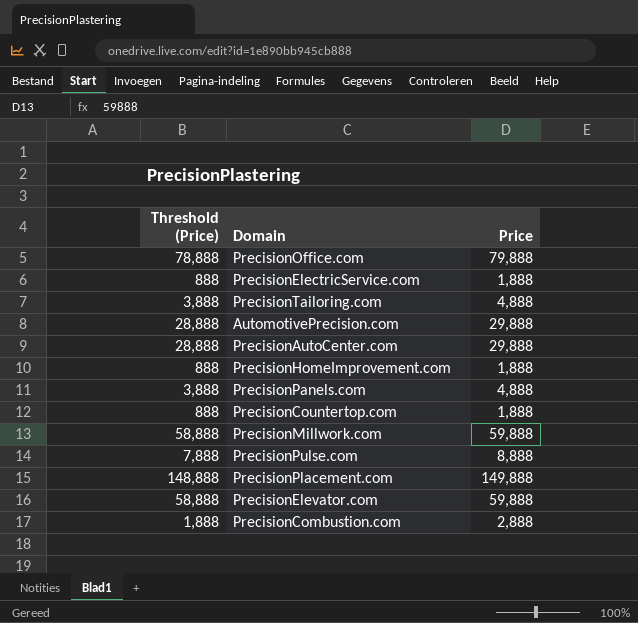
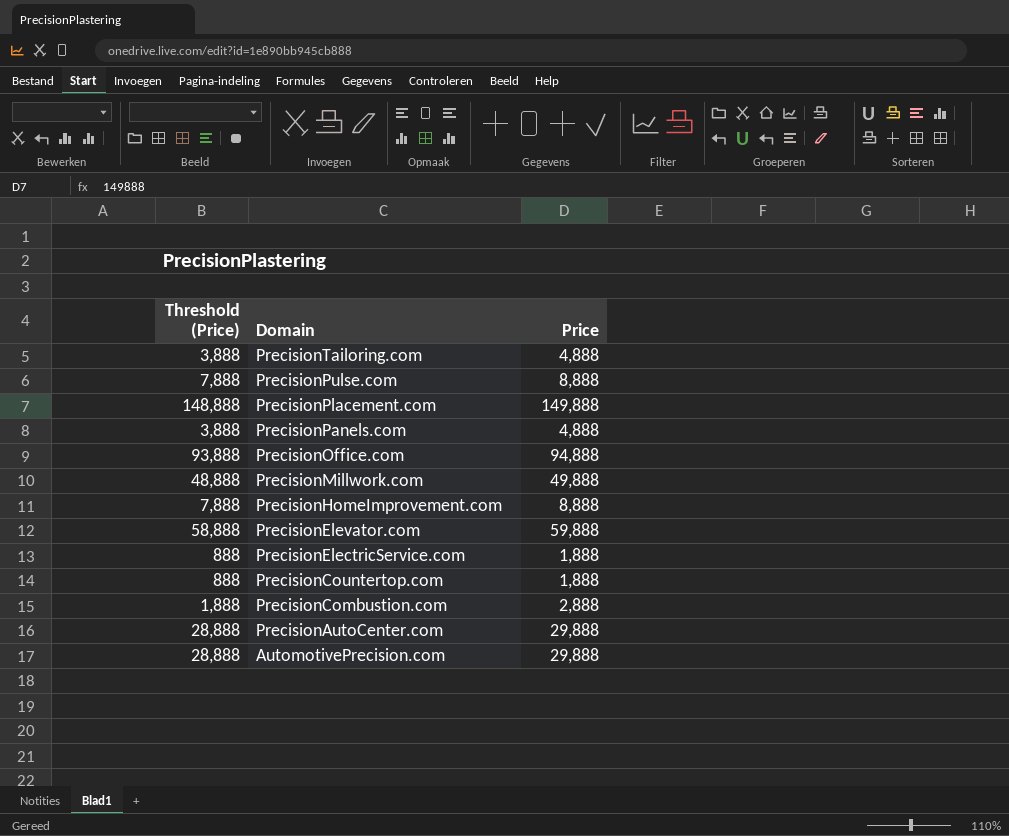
row order: none -> Domain descending
PrecisionOffice.com | Threshold (Price): 78,888 -> 93,888
PrecisionOffice.com | Price: 79,888 -> 94,888
PrecisionMillwork.com | Threshold (Price): 58,888 -> 48,888
PrecisionMillwork.com | Price: 59,888 -> 49,888
PrecisionHomeImprovement.com | Threshold (Price): 888 -> 7,888
PrecisionHomeImprovement.com | Price: 1,888 -> 8,888

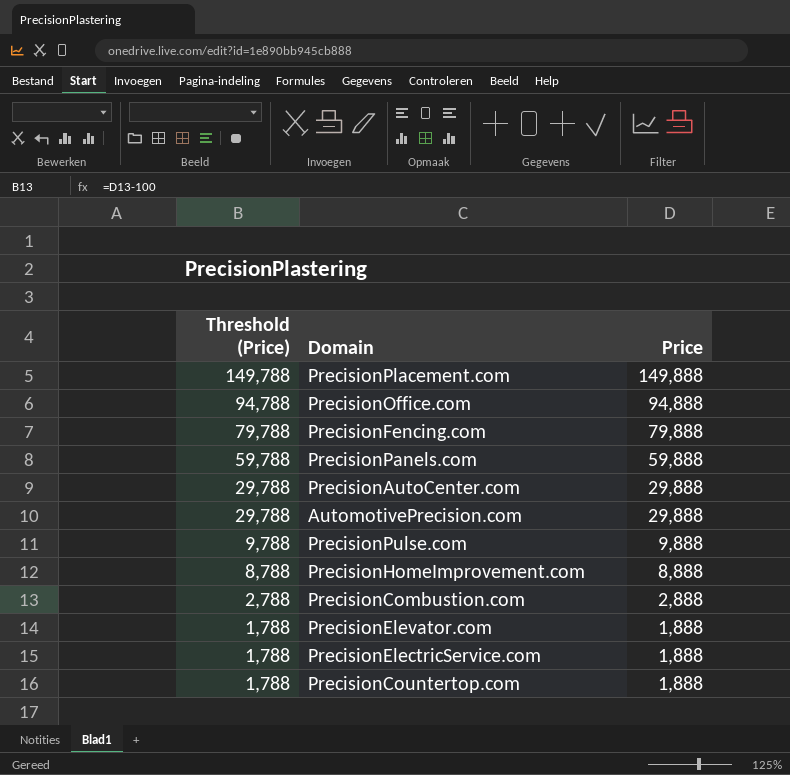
row order: Domain descending -> Threshold (Price) descending
column Threshold (Price) | formula: [Price] - 1000 -> [Price] - 100
row PrecisionTailoring.com: 3,888 | 4,888 -> none
row PrecisionMillwork.com: 48,888 | 49,888 -> none
row PrecisionFencing.com: none -> 79,788 | 79,888
PrecisionPanels.com | Price: 4,888 -> 59,888
PrecisionPulse.com | Price: 8,888 -> 9,888
PrecisionElevator.com | Price: 59,888 -> 1,888

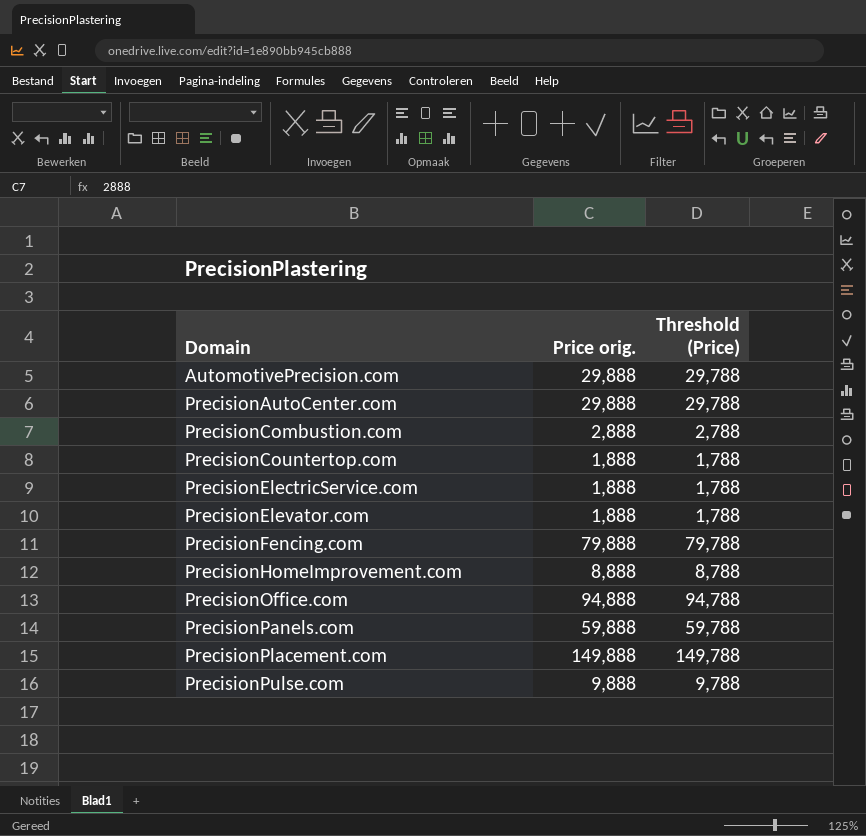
row order: Threshold (Price) descending -> Domain ascending
column name: Price -> Price orig.
column Threshold (Price) | position: 1 -> 3

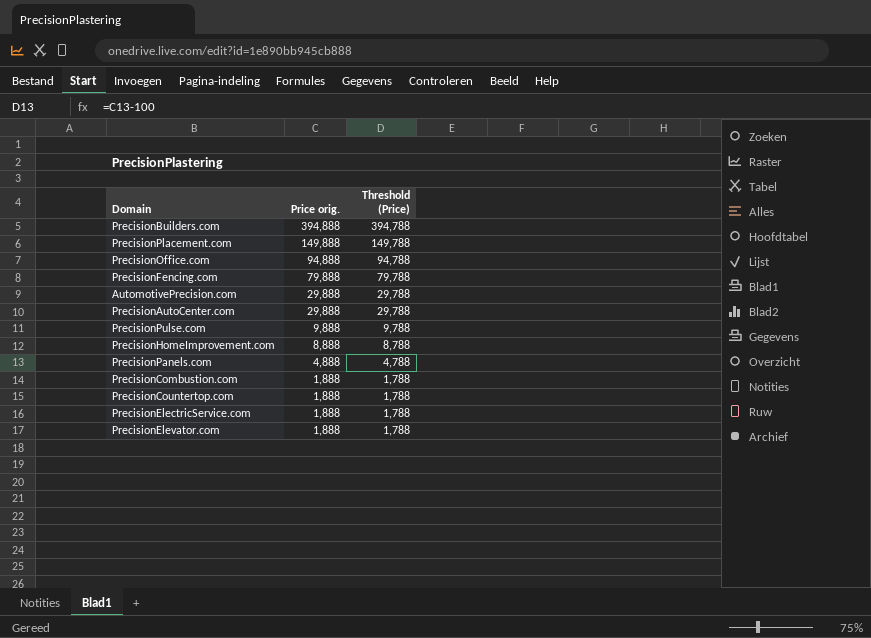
row order: Domain ascending -> Price orig. descending
row PrecisionBuilders.com: none -> 394,888 | 394,788
PrecisionPanels.com | Price orig.: 59,888 -> 4,888
PrecisionPanels.com | Threshold (Price): 59,788 -> 4,788
PrecisionCombustion.com | Price orig.: 2,888 -> 1,888
PrecisionCombustion.com | Threshold (Price): 2,788 -> 1,788

